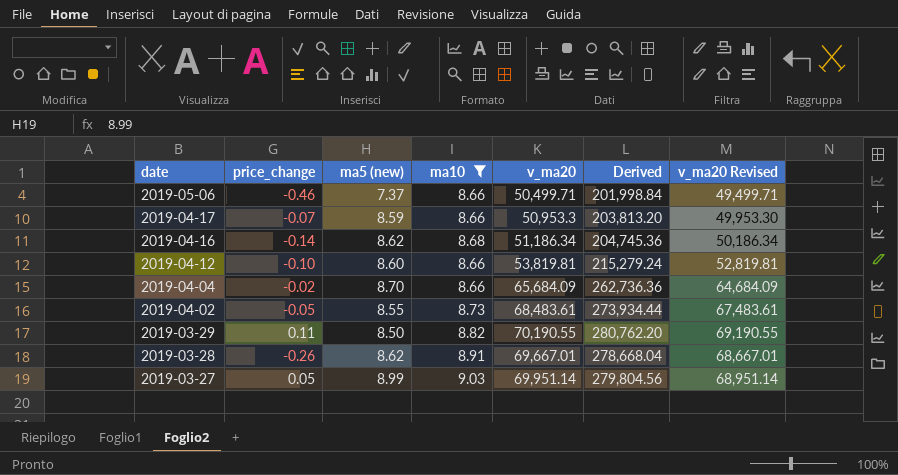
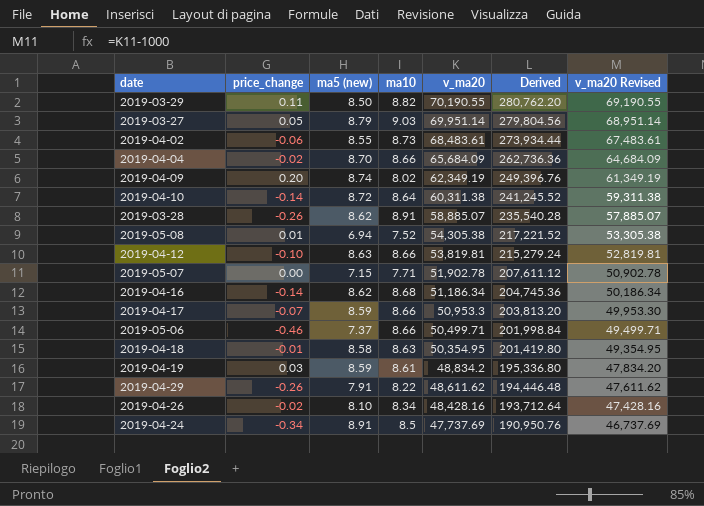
filter: ma10 >= 8.66 -> none
row order: date descending -> v_ma20 descending
2019-03-27 | ma5 (new): 8.99 -> 8.79
2019-04-02 | price_change: -0.05 -> -0.06
2019-03-28 | v_ma20: 69,667.01 -> 58,885.07
2019-03-28 | Derived: 278,668.04 -> 235,540.28
2019-03-28 | v_ma20 Revised: 68,667.01 -> 57,885.07
2019-04-12 | ma5 (new): 8.60 -> 8.63

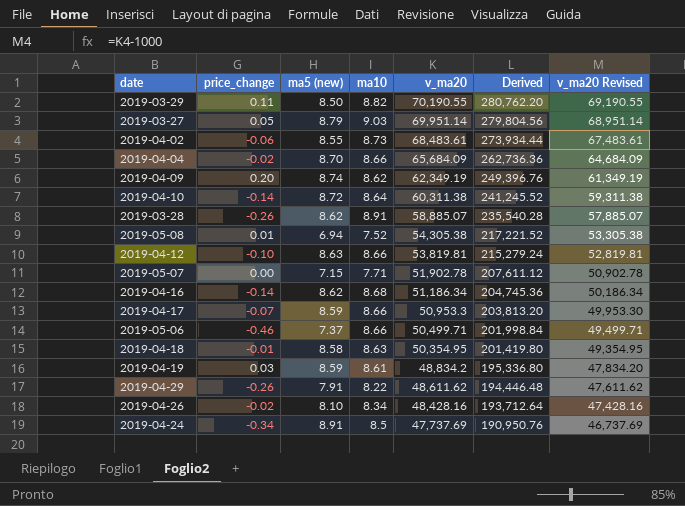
2019-04-09 | ma10: 8.02 -> 8.62

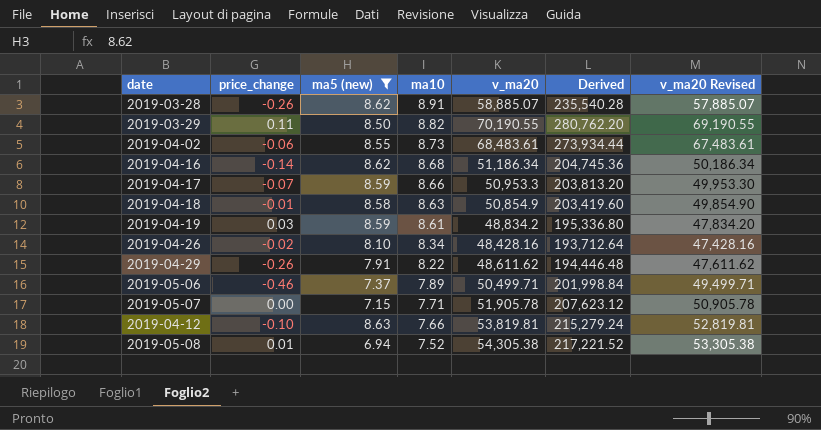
filter: none -> ma5 (new) <= 8.63
row order: v_ma20 descending -> ma10 descending
2019-04-18 | v_ma20: 50,354.95 -> 50,854.9
2019-04-18 | Derived: 201,419.80 -> 203,419.60
2019-04-18 | v_ma20 Revised: 49,354.95 -> 49,854.90
2019-05-06 | ma10: 8.66 -> 7.89
2019-05-07 | v_ma20: 51,902.78 -> 51,905.78
2019-05-07 | Derived: 207,611.12 -> 207,623.12
2019-05-07 | v_ma20 Revised: 50,902.78 -> 50,905.78
2019-04-12 | ma10: 8.66 -> 7.66

